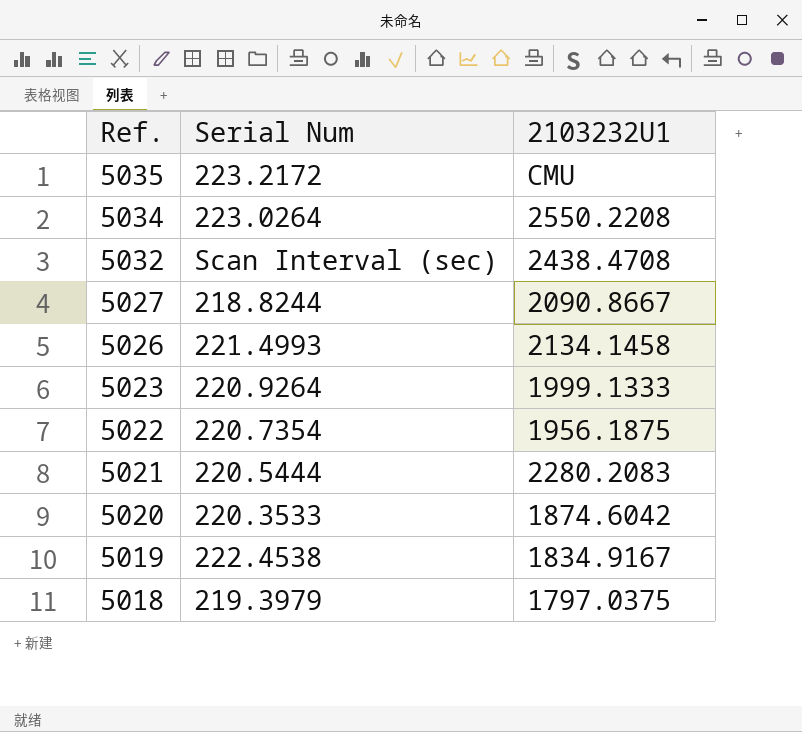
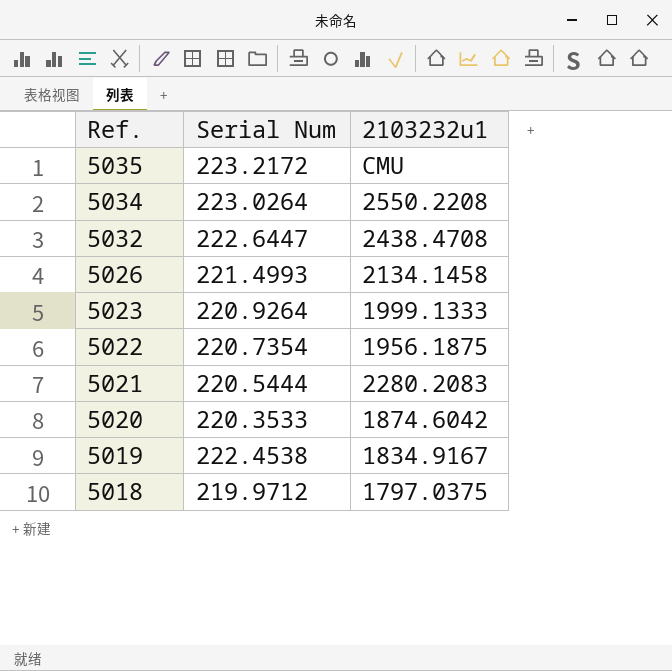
column name: 2103232U1 -> 2103232u1
row 5027: 218.8244 | 2090.8667 -> none
5032 | Serial Num: Scan Interval (sec) -> 222.6447
5018 | Serial Num: 219.3979 -> 219.9712

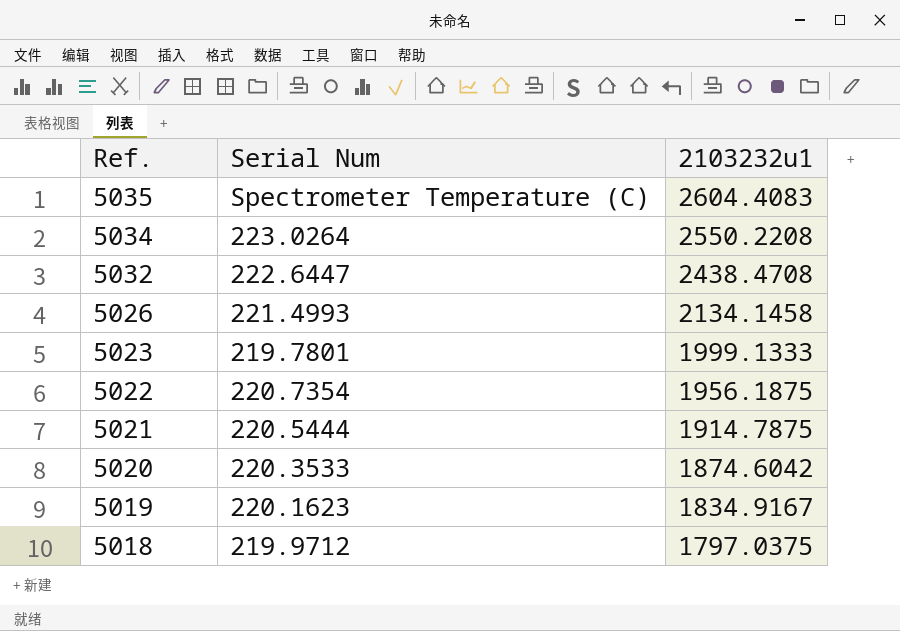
5035 | Serial Num: 223.2172 -> Spectrometer Temperature (C)
5035 | 2103232u1: CMU -> 2604.4083
5023 | Serial Num: 220.9264 -> 219.7801
5021 | 2103232u1: 2280.2083 -> 1914.7875
5019 | Serial Num: 222.4538 -> 220.1623

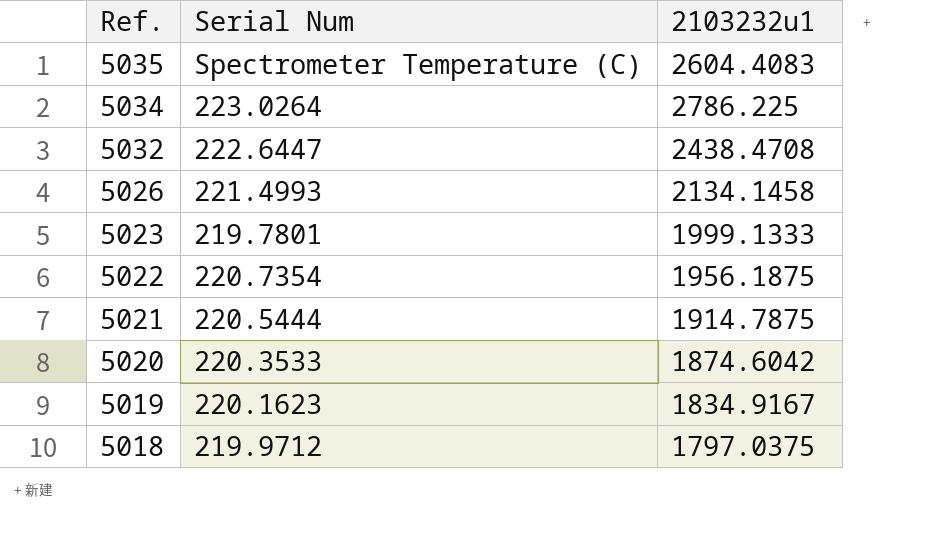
5034 | 2103232u1: 2550.2208 -> 2786.225

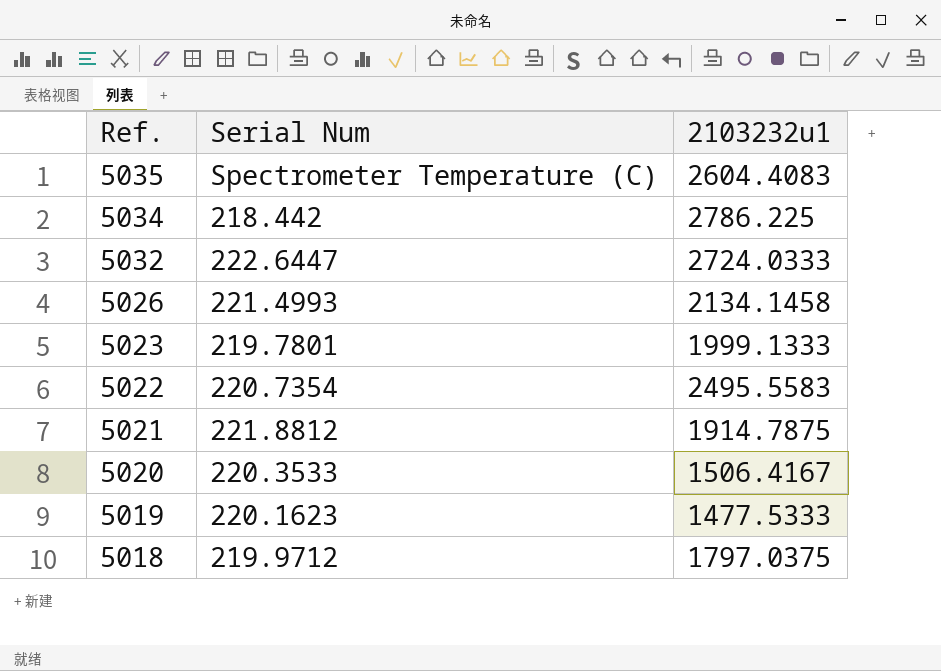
5034 | Serial Num: 223.0264 -> 218.442
5032 | 2103232u1: 2438.4708 -> 2724.0333
5022 | 2103232u1: 1956.1875 -> 2495.5583
5021 | Serial Num: 220.5444 -> 221.8812
5020 | 2103232u1: 1874.6042 -> 1506.4167
5019 | 2103232u1: 1834.9167 -> 1477.5333

